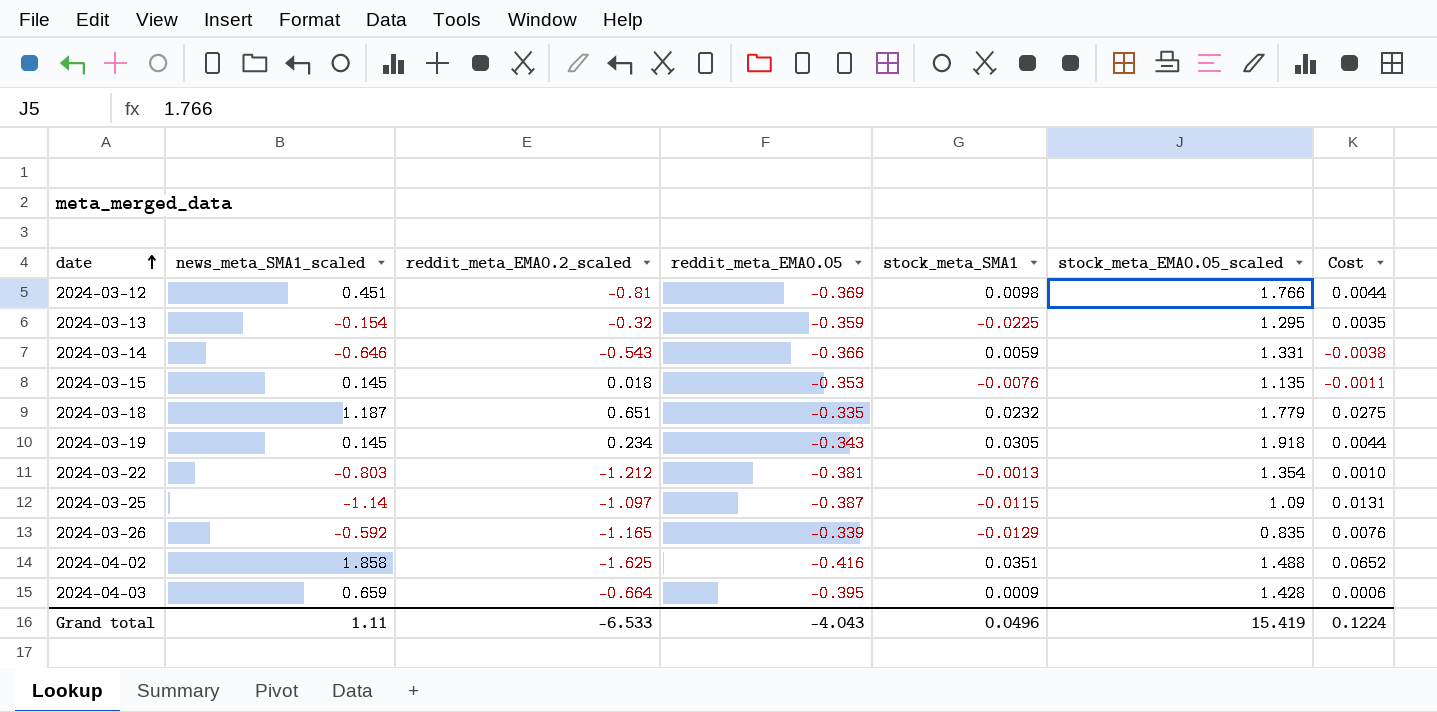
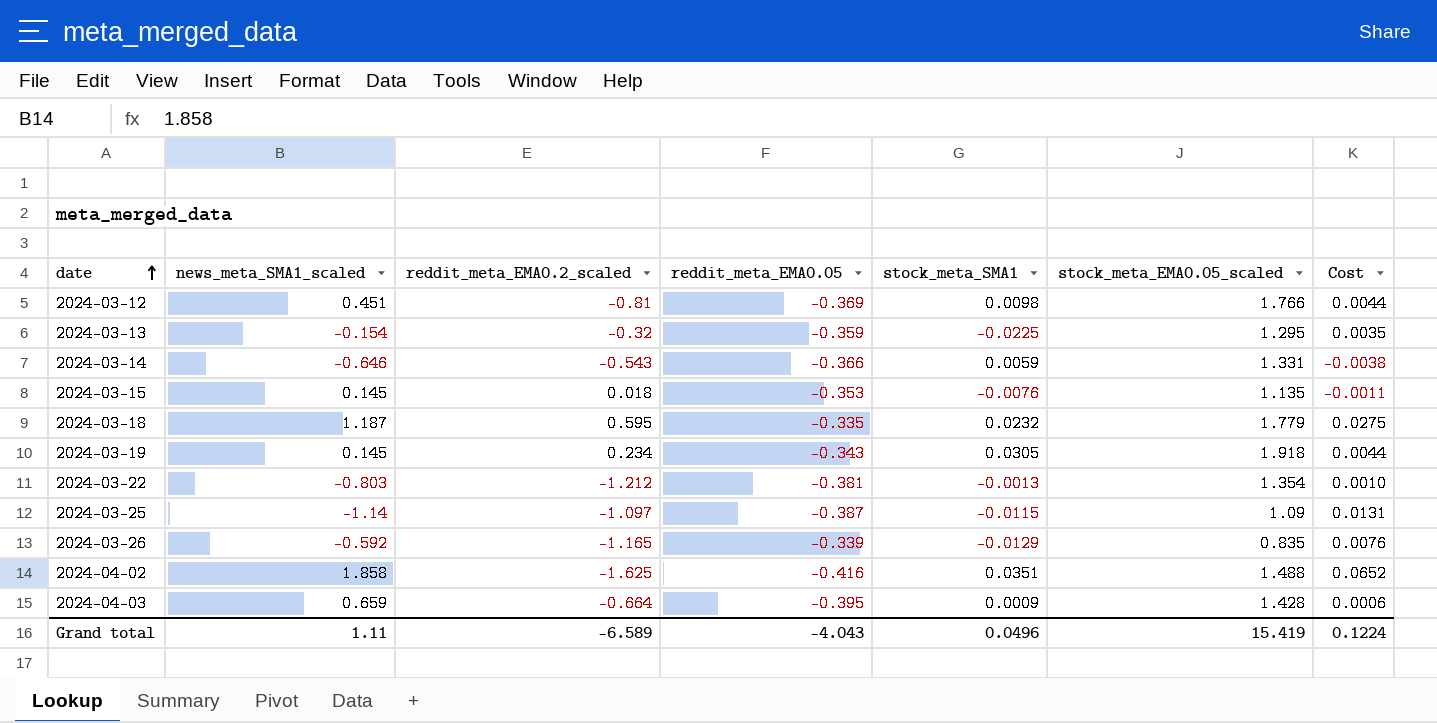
2024-03-18 | reddit_meta_EMA0.2_scaled: 0.651 -> 0.595
Grand total | reddit_meta_EMA0.2_scaled: -6.533 -> -6.589

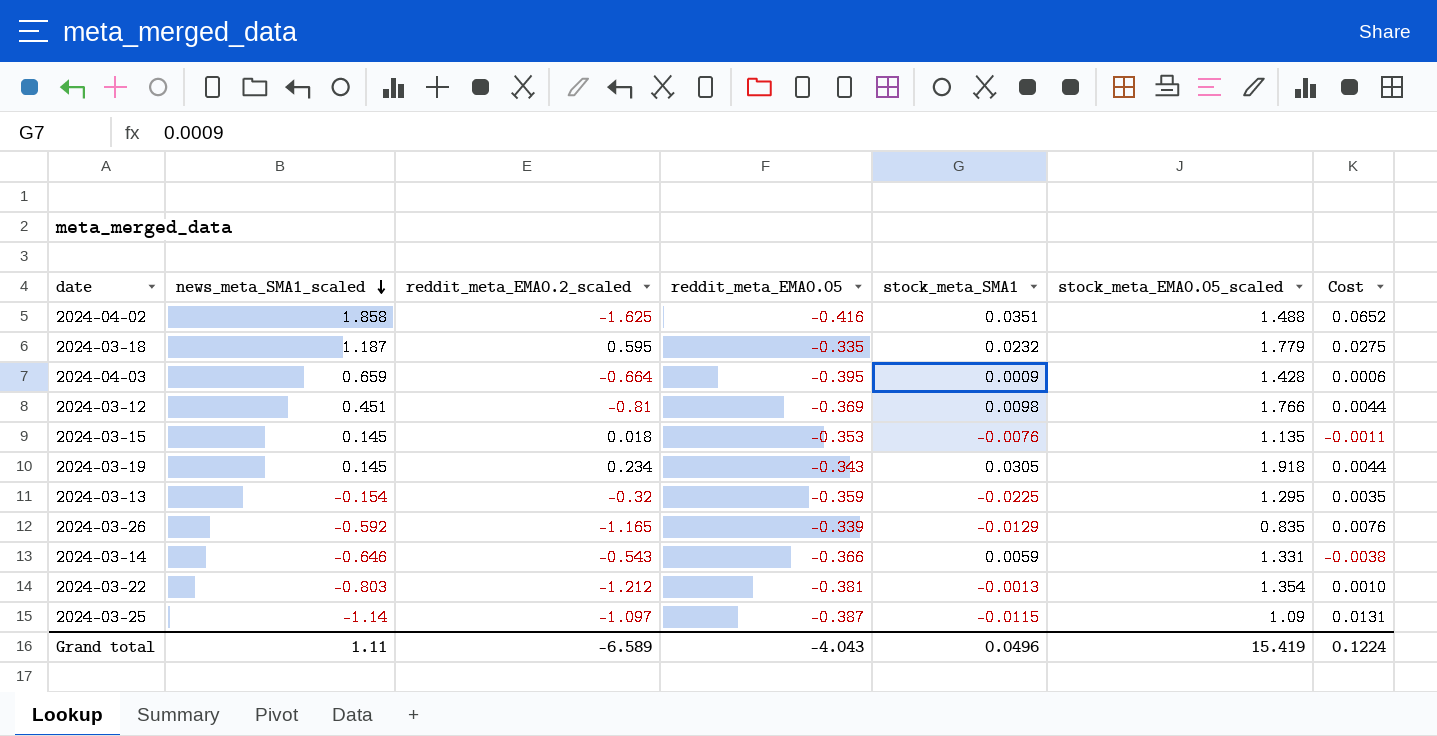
row order: date ascending -> news_meta_SMA1_scaled descending

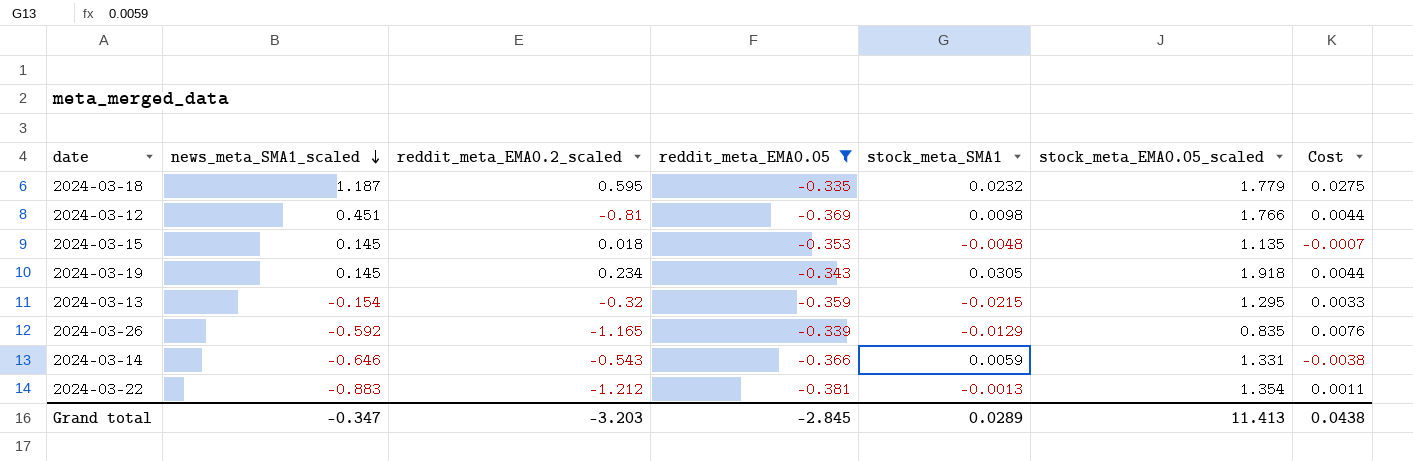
filter: none -> reddit_meta_EMA0.05 >= -0.381
2024-03-15 | stock_meta_SMA1: -0.0076 -> -0.0048
2024-03-15 | Cost: -0.0011 -> -0.0007
2024-03-13 | stock_meta_SMA1: -0.0225 -> -0.0215
2024-03-13 | Cost: 0.0035 -> 0.0033
2024-03-22 | news_meta_SMA1_scaled: -0.803 -> -0.883
2024-03-22 | Cost: 0.0010 -> 0.0011
Grand total | news_meta_SMA1_scaled: 1.11 -> -0.347
Grand total | reddit_meta_EMA0.2_scaled: -6.589 -> -3.203
Grand total | reddit_meta_EMA0.05: -4.043 -> -2.845
Grand total | stock_meta_SMA1: 0.0496 -> 0.0289
Grand total | stock_meta_EMA0.05_scaled: 15.419 -> 11.413
Grand total | Cost: 0.1224 -> 0.0438

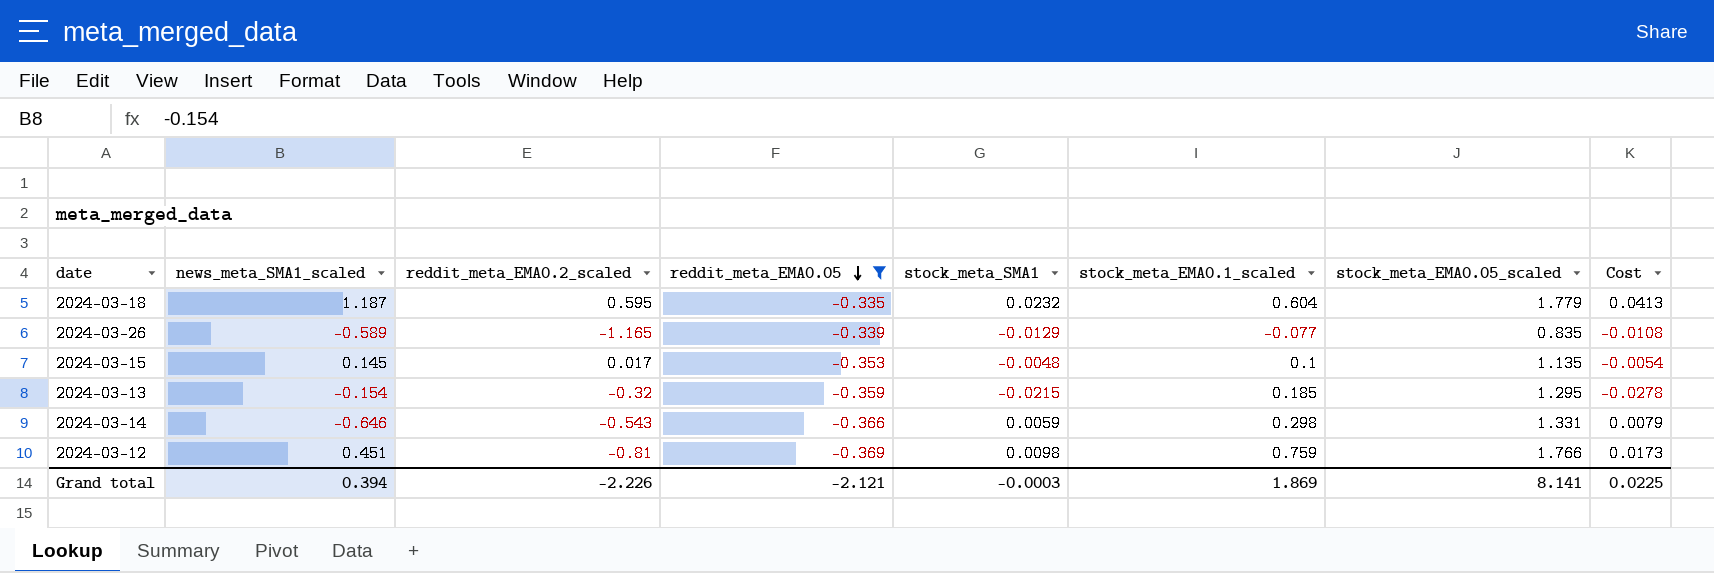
row order: news_meta_SMA1_scaled descending -> reddit_meta_EMA0.05 descending
column stock_meta_EMA0.1_scaled | position: none -> 6
column Cost | formula: [news_meta_SMA1_scaled] * [stock_meta_SMA1] -> [stock_meta_SMA1] * [stock_meta_EMA0.05_scaled]
row 2024-03-19: 0.145 | 0.234 | -0.343 | 0.0305 | 1.918 | 0.0044 -> none
row 2024-03-22: -0.883 | -1.212 | -0.381 | -0.0013 | 1.354 | 0.0011 -> none
2024-03-26 | news_meta_SMA1_scaled: -0.592 -> -0.589
2024-03-15 | reddit_meta_EMA0.2_scaled: 0.018 -> 0.017
Grand total | news_meta_SMA1_scaled: -0.347 -> 0.394
Grand total | reddit_meta_EMA0.2_scaled: -3.203 -> -2.226
Grand total | reddit_meta_EMA0.05: -2.845 -> -2.121
Grand total | stock_meta_SMA1: 0.0289 -> -0.0003
Grand total | stock_meta_EMA0.05_scaled: 11.413 -> 8.141
Grand total | Cost: 0.0438 -> 0.0225

